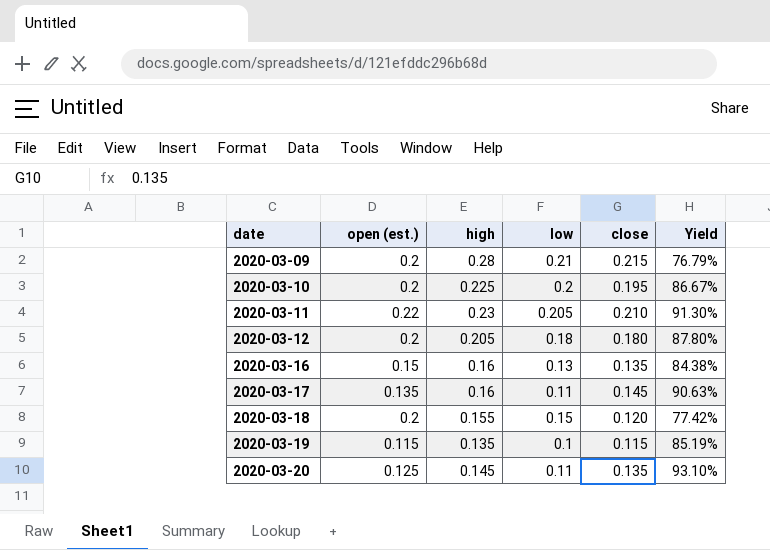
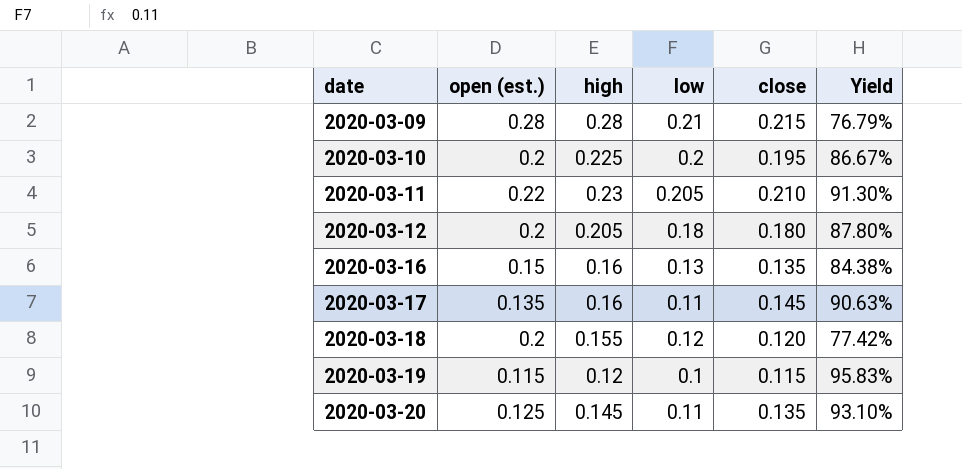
2020-03-09 | open (est.): 0.2 -> 0.28
2020-03-18 | low: 0.15 -> 0.12
2020-03-19 | high: 0.135 -> 0.12
2020-03-19 | Yield: 85.19% -> 95.83%

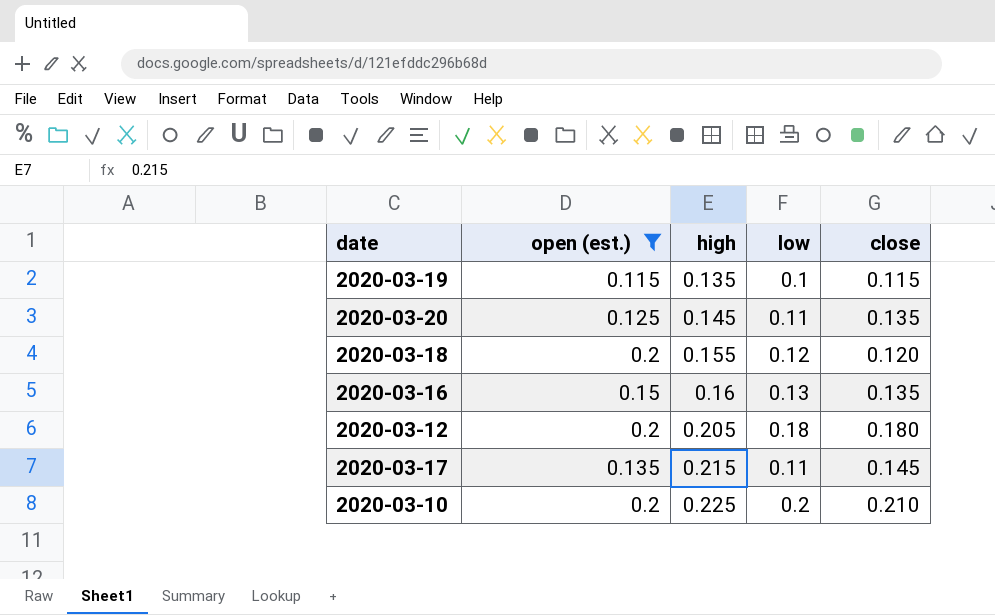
filter: none -> open (est.) <= 0.2
row order: date ascending -> high ascending
column Yield | formula: [close] / [high] -> none
2020-03-19 | high: 0.12 -> 0.135
2020-03-17 | high: 0.16 -> 0.215
2020-03-10 | close: 0.195 -> 0.210

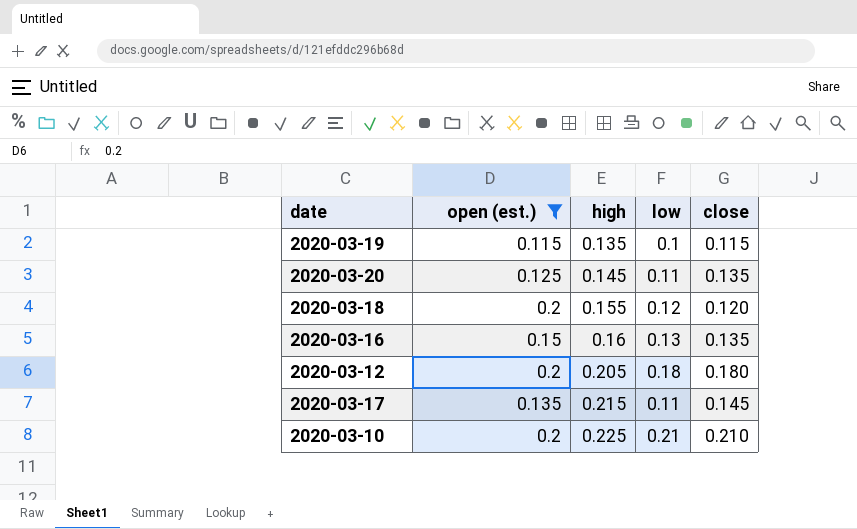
2020-03-10 | low: 0.2 -> 0.21

